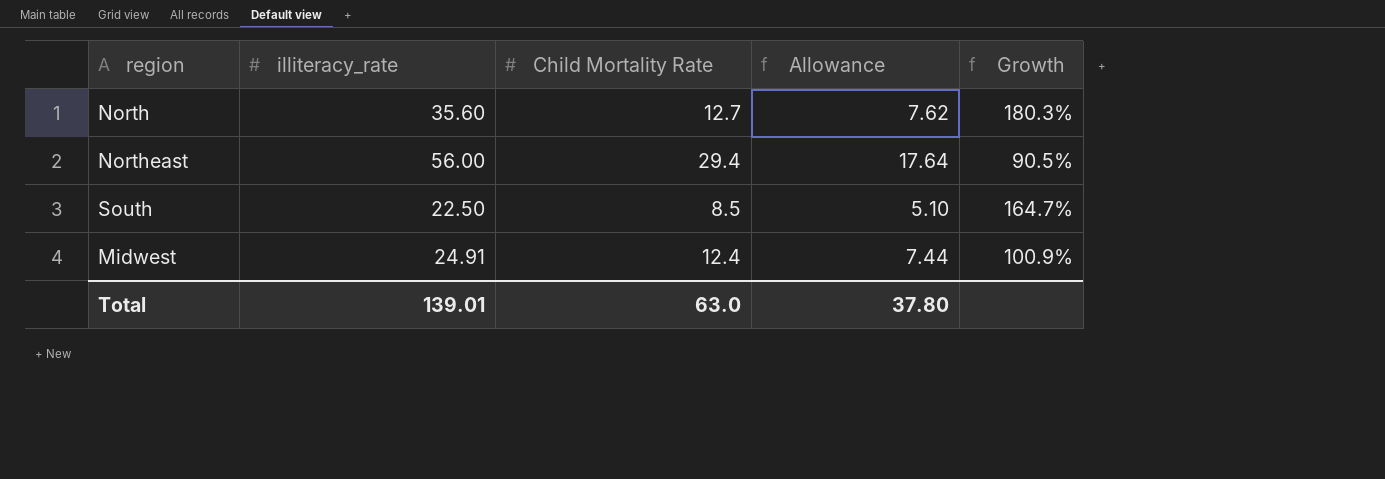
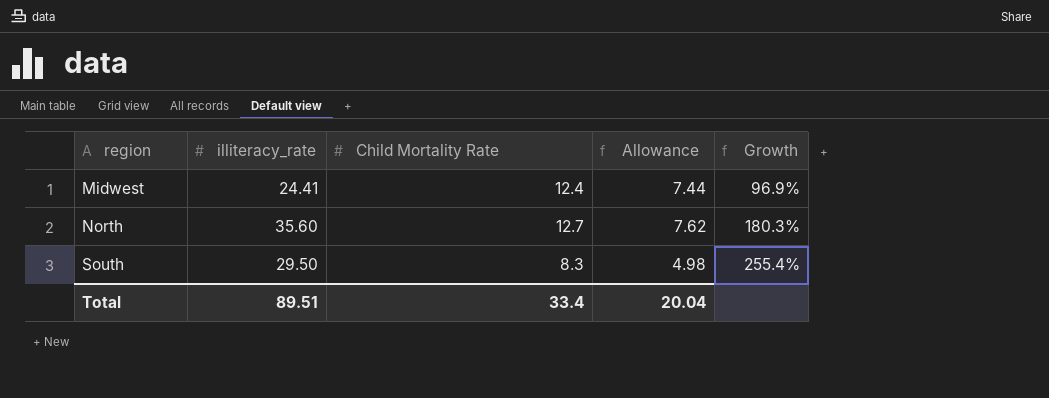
row order: none -> region ascending
row Northeast: 56.00 | 29.4 | 17.64 | 90.5% -> none
Midwest | illiteracy_rate: 24.91 -> 24.41
Midwest | Growth: 100.9% -> 96.9%
South | illiteracy_rate: 22.50 -> 29.50
South | Child Mortality Rate: 8.5 -> 8.3
South | Allowance: 5.10 -> 4.98
South | Growth: 164.7% -> 255.4%
Total | illiteracy_rate: 139.01 -> 89.51
Total | Child Mortality Rate: 63.0 -> 33.4
Total | Allowance: 37.80 -> 20.04

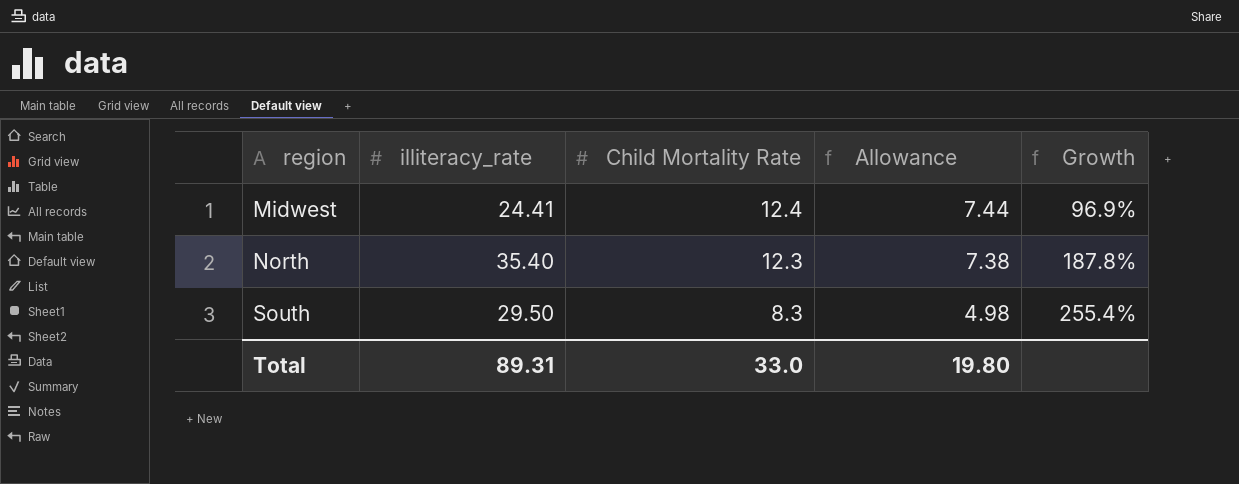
North | illiteracy_rate: 35.60 -> 35.40
North | Child Mortality Rate: 12.7 -> 12.3
North | Allowance: 7.62 -> 7.38
North | Growth: 180.3% -> 187.8%
Total | illiteracy_rate: 89.51 -> 89.31
Total | Child Mortality Rate: 33.4 -> 33.0
Total | Allowance: 20.04 -> 19.80

